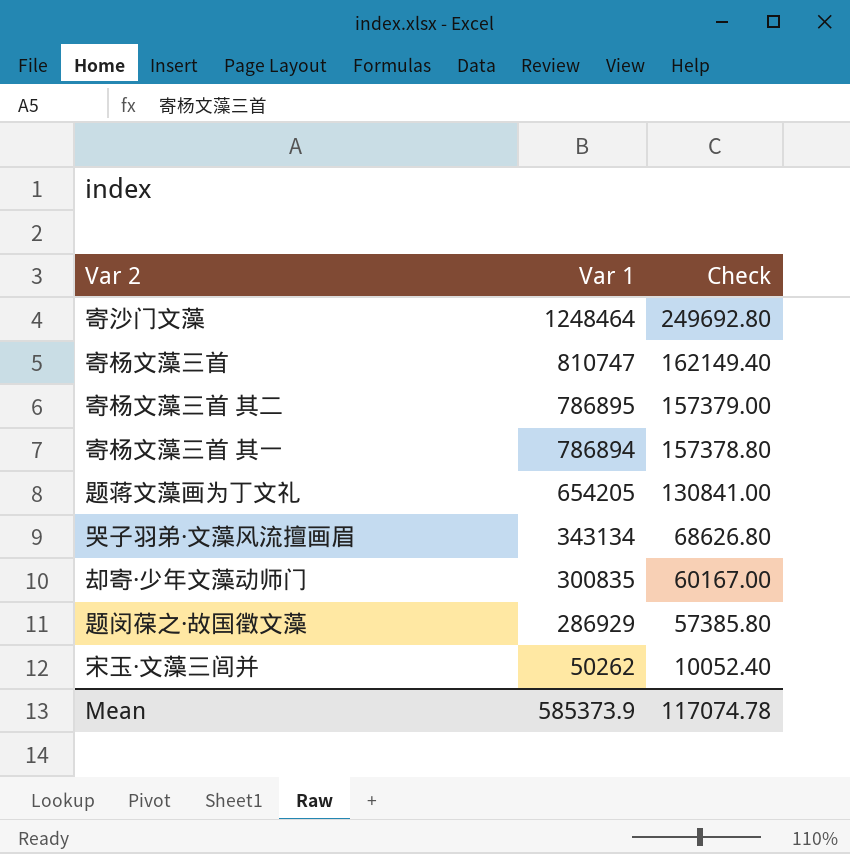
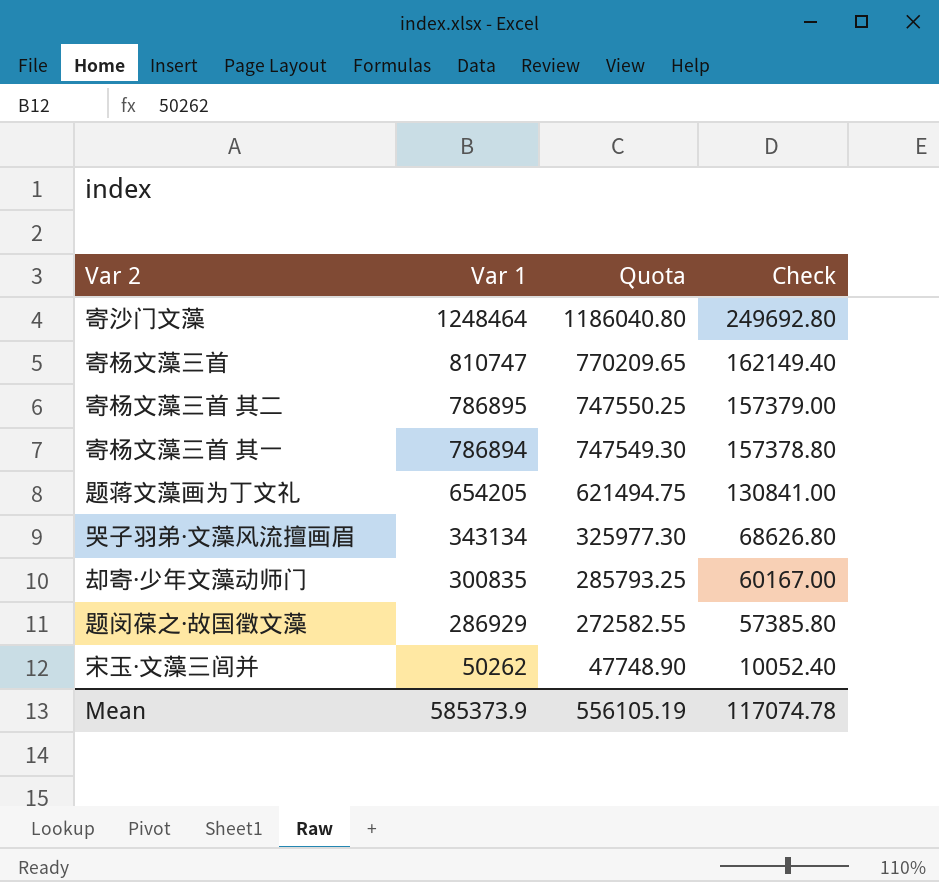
column Quota | formula: none -> [Var 1] * 0.95

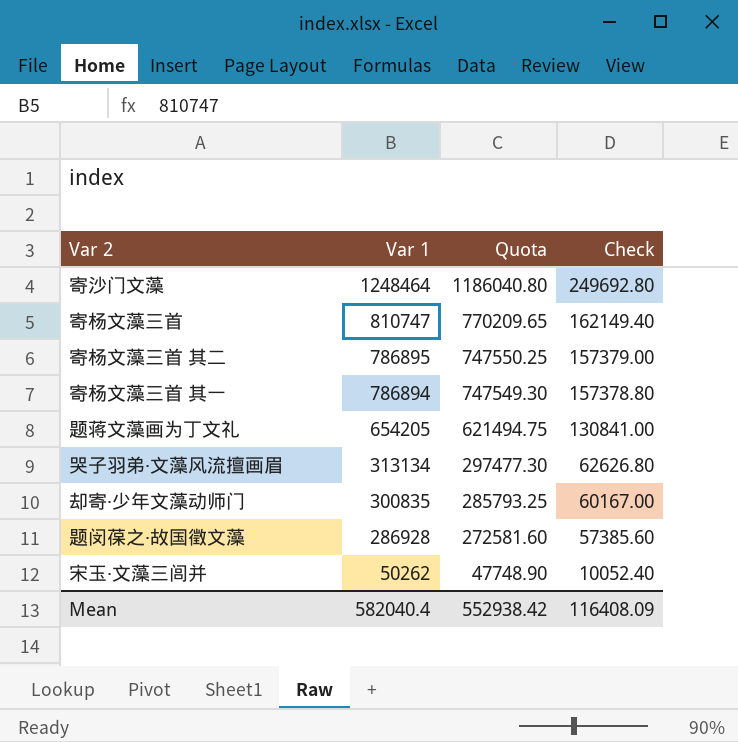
哭子羽弟·文藻风流擅画眉 | Var 1: 343134 -> 313134
哭子羽弟·文藻风流擅画眉 | Quota: 325977.30 -> 297477.30
哭子羽弟·文藻风流擅画眉 | Check: 68626.80 -> 62626.80
题闵葆之·故国徵文藻 | Var 1: 286929 -> 286928
题闵葆之·故国徵文藻 | Quota: 272582.55 -> 272581.60
题闵葆之·故国徵文藻 | Check: 57385.80 -> 57385.60
Mean | Var 1: 585373.9 -> 582040.4
Mean | Quota: 556105.19 -> 552938.42
Mean | Check: 117074.78 -> 116408.09

